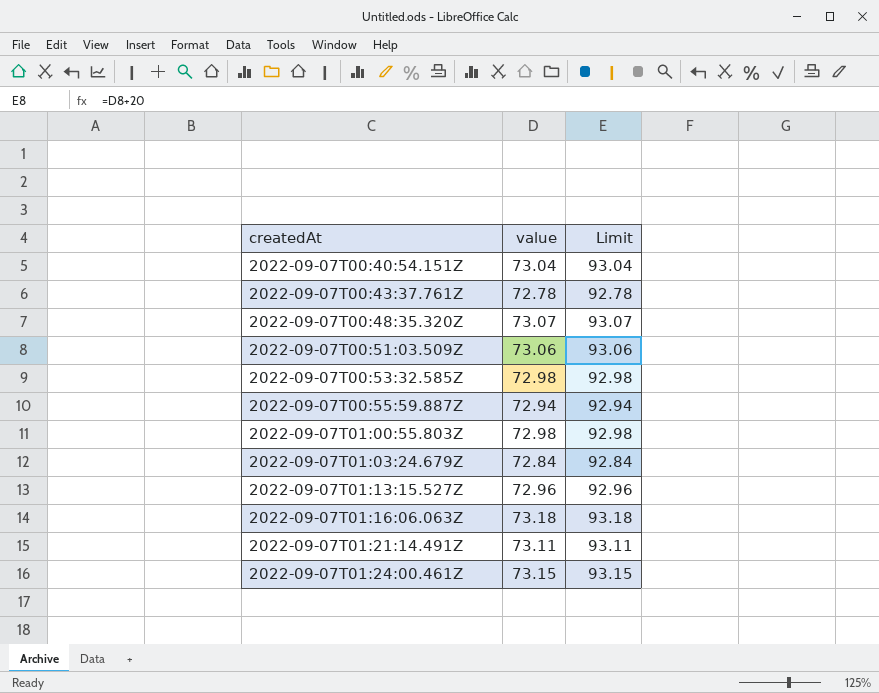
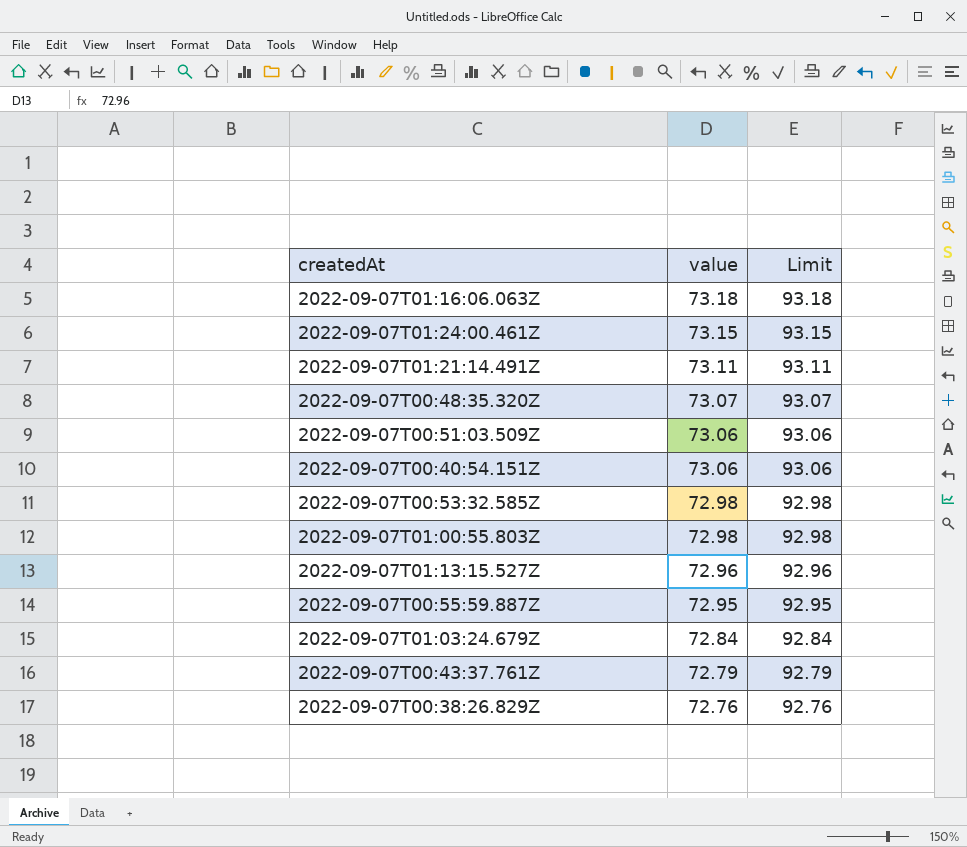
row order: createdAt ascending -> value descending
2022-09-07T00:40:54.151Z | value: 73.04 -> 73.06
2022-09-07T00:40:54.151Z | Limit: 93.04 -> 93.06
2022-09-07T00:55:59.887Z | value: 72.94 -> 72.95
2022-09-07T00:55:59.887Z | Limit: 92.94 -> 92.95
2022-09-07T00:43:37.761Z | value: 72.78 -> 72.79
2022-09-07T00:43:37.761Z | Limit: 92.78 -> 92.79
row 2022-09-07T00:38:26.829Z: none -> 72.76 | 92.76

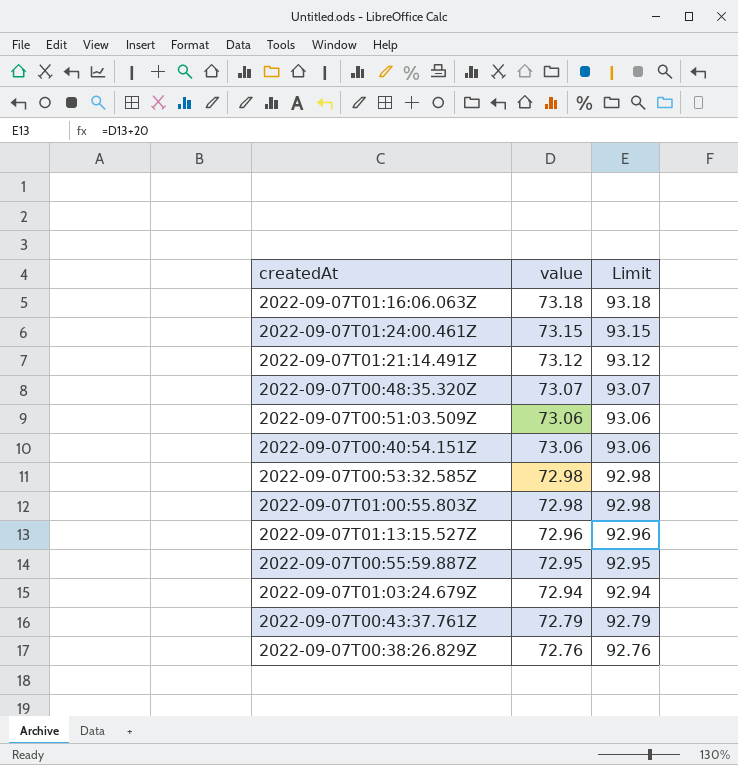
2022-09-07T01:21:14.491Z | value: 73.11 -> 73.12
2022-09-07T01:21:14.491Z | Limit: 93.11 -> 93.12
2022-09-07T01:03:24.679Z | value: 72.84 -> 72.94
2022-09-07T01:03:24.679Z | Limit: 92.84 -> 92.94

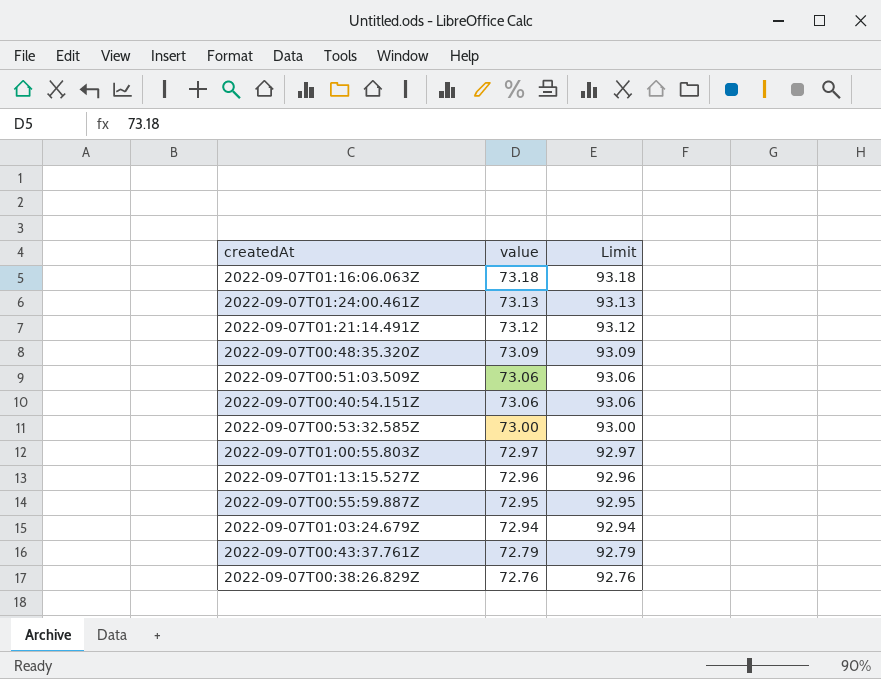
2022-09-07T01:24:00.461Z | value: 73.15 -> 73.13
2022-09-07T01:24:00.461Z | Limit: 93.15 -> 93.13
2022-09-07T00:48:35.320Z | value: 73.07 -> 73.09
2022-09-07T00:48:35.320Z | Limit: 93.07 -> 93.09
2022-09-07T00:53:32.585Z | value: 72.98 -> 73.00
2022-09-07T00:53:32.585Z | Limit: 92.98 -> 93.00
2022-09-07T01:00:55.803Z | value: 72.98 -> 72.97
2022-09-07T01:00:55.803Z | Limit: 92.98 -> 92.97

